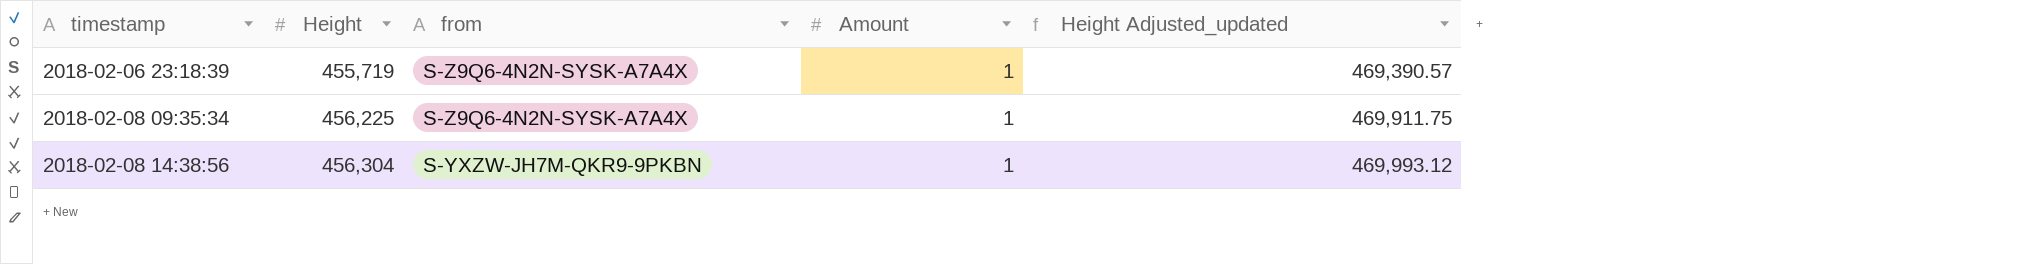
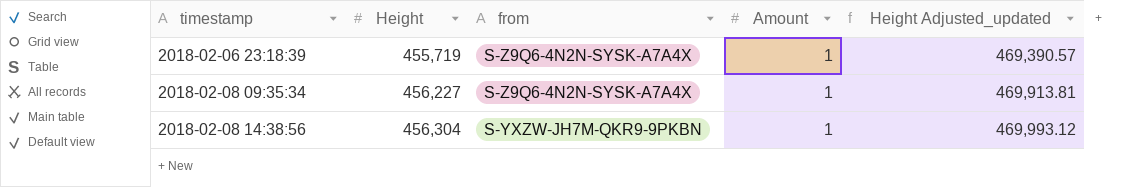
2018-02-08 09:35:34 | Height: 456,225 -> 456,227
2018-02-08 09:35:34 | Height Adjusted_updated: 469,911.75 -> 469,913.81

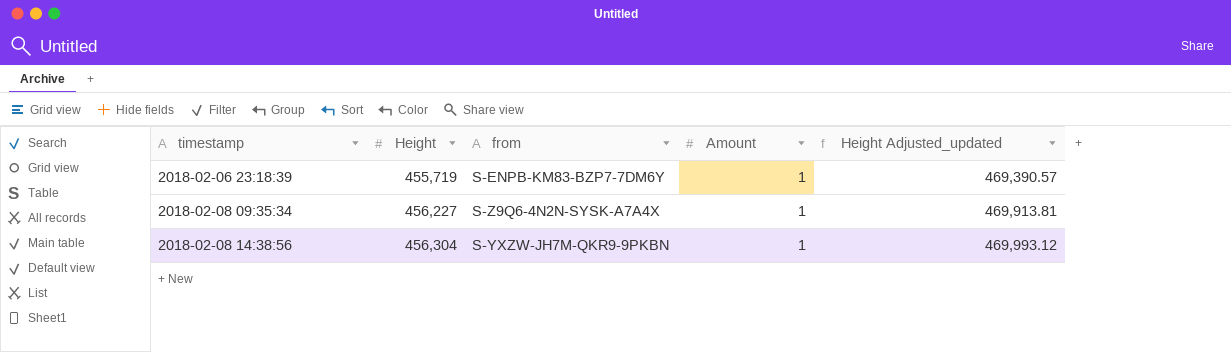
2018-02-06 23:18:39 | from: S-Z9Q6-4N2N-SYSK-A7A4X -> S-ENPB-KM83-BZP7-7DM6Y

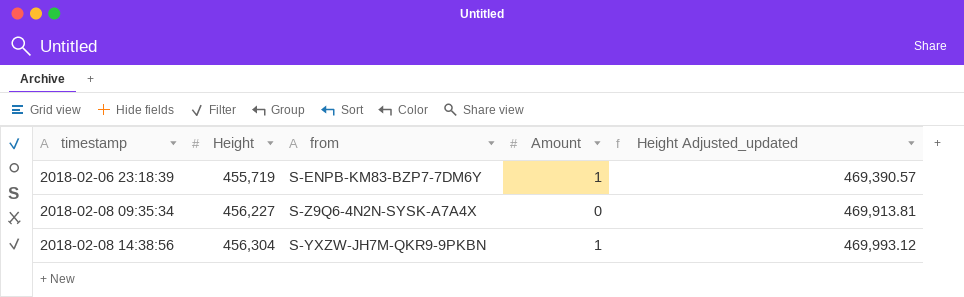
2018-02-08 09:35:34 | Amount: 1 -> 0

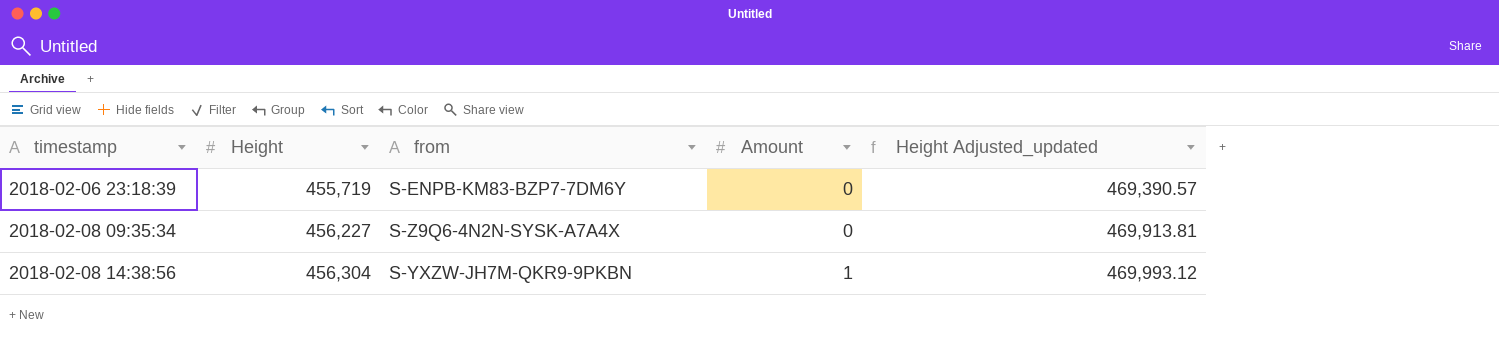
2018-02-06 23:18:39 | Amount: 1 -> 0

